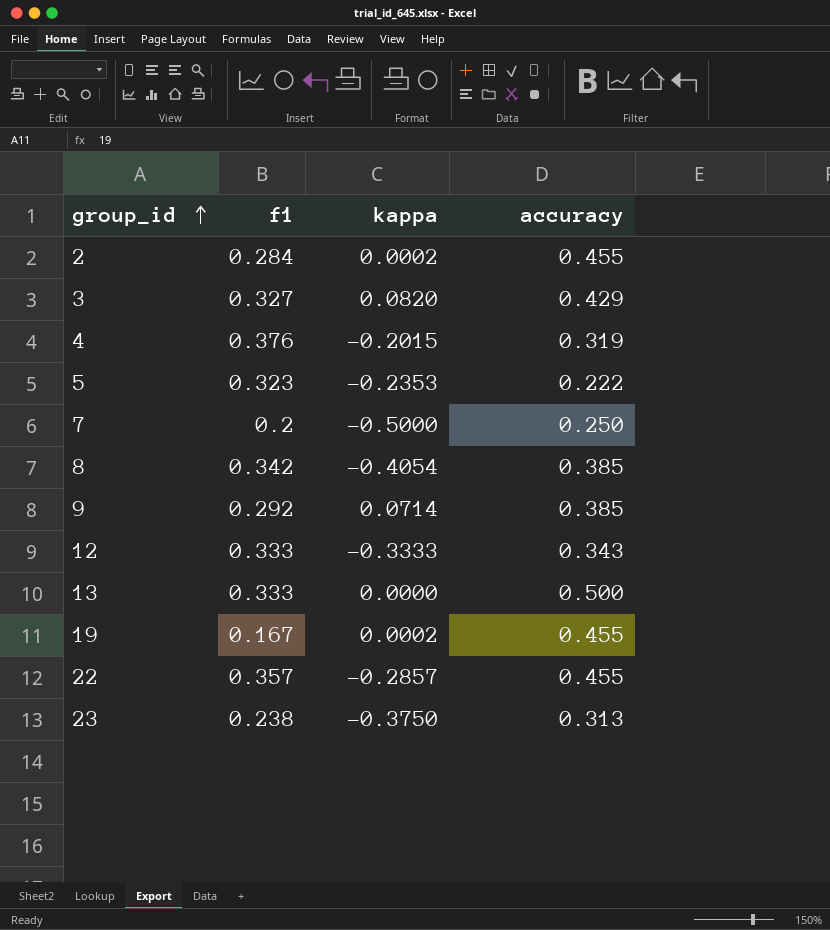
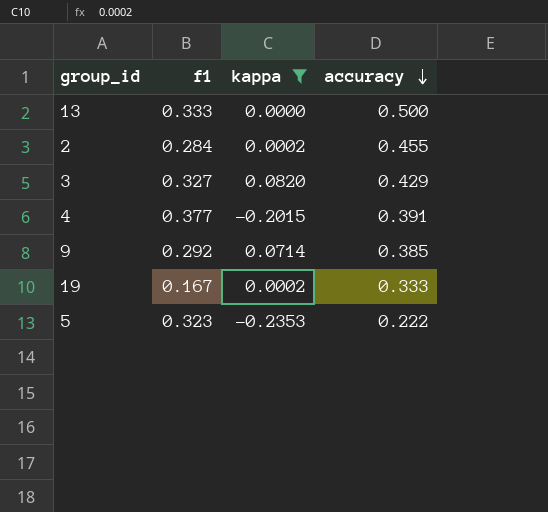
filter: none -> kappa >= -0.2353
row order: group_id ascending -> accuracy descending
4 | f1: 0.376 -> 0.377
4 | accuracy: 0.319 -> 0.391
19 | accuracy: 0.455 -> 0.333

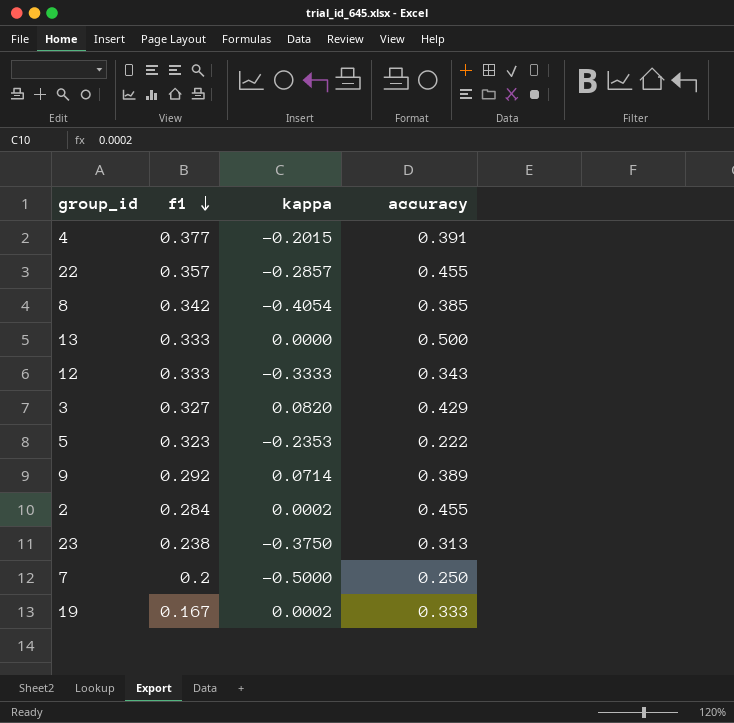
filter: kappa >= -0.2353 -> none
row order: accuracy descending -> f1 descending
9 | accuracy: 0.385 -> 0.389

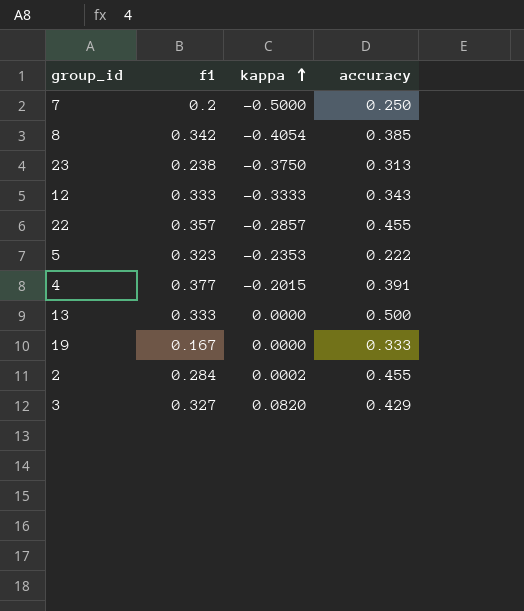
row order: f1 descending -> kappa ascending
row 9: 0.292 | 0.0714 | 0.389 -> none
19 | kappa: 0.0002 -> 0.0000

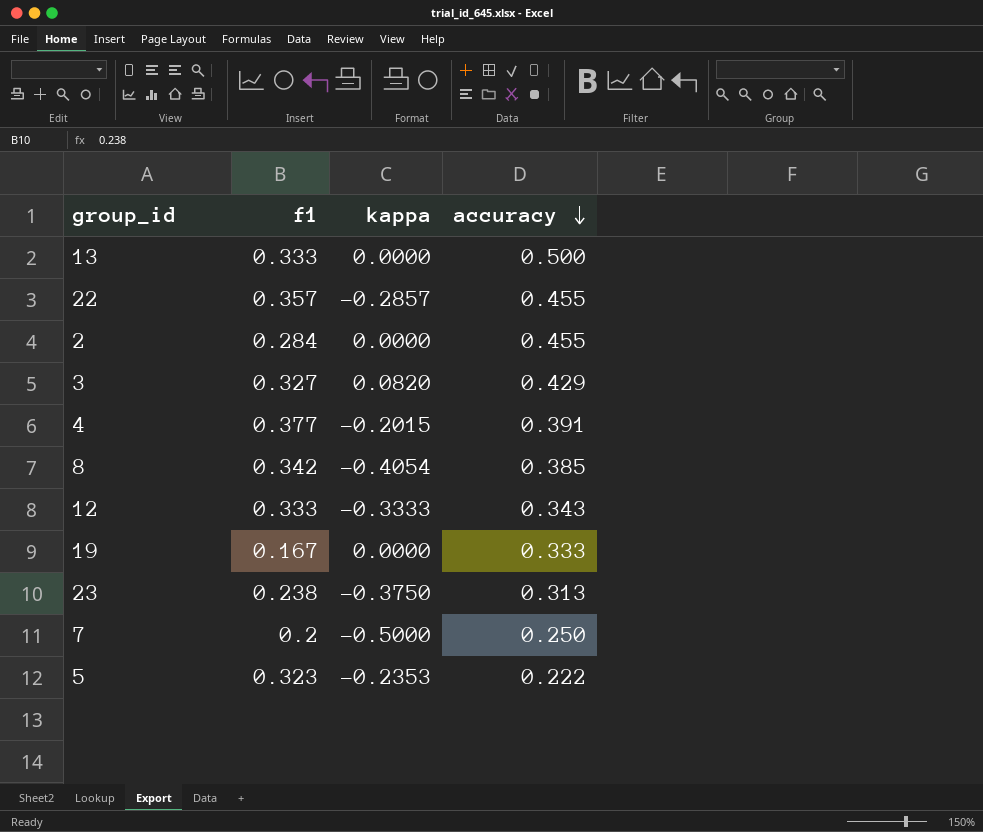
row order: kappa ascending -> accuracy descending
2 | kappa: 0.0002 -> 0.0000

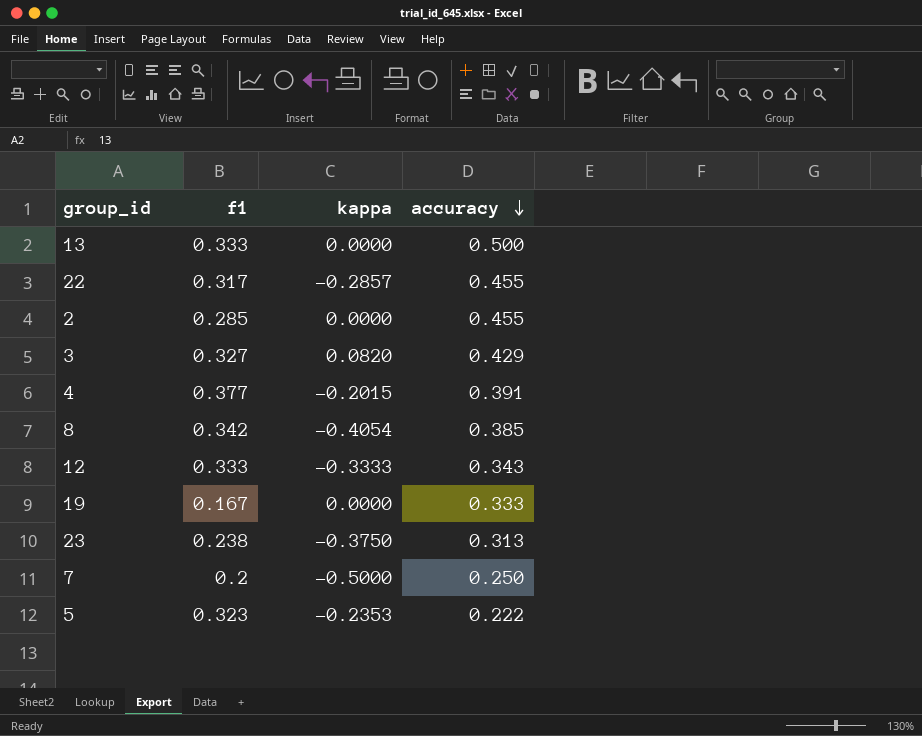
22 | f1: 0.357 -> 0.317
2 | f1: 0.284 -> 0.285

